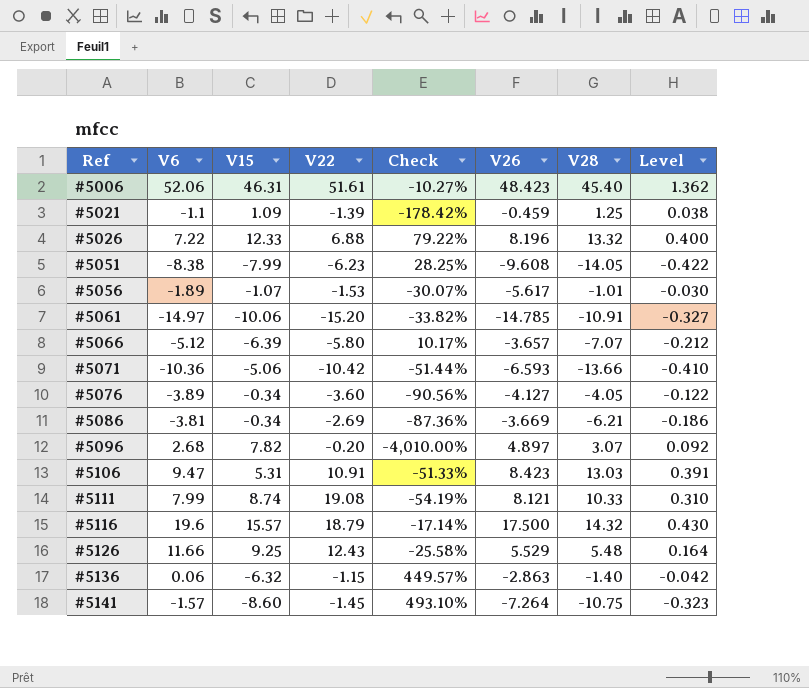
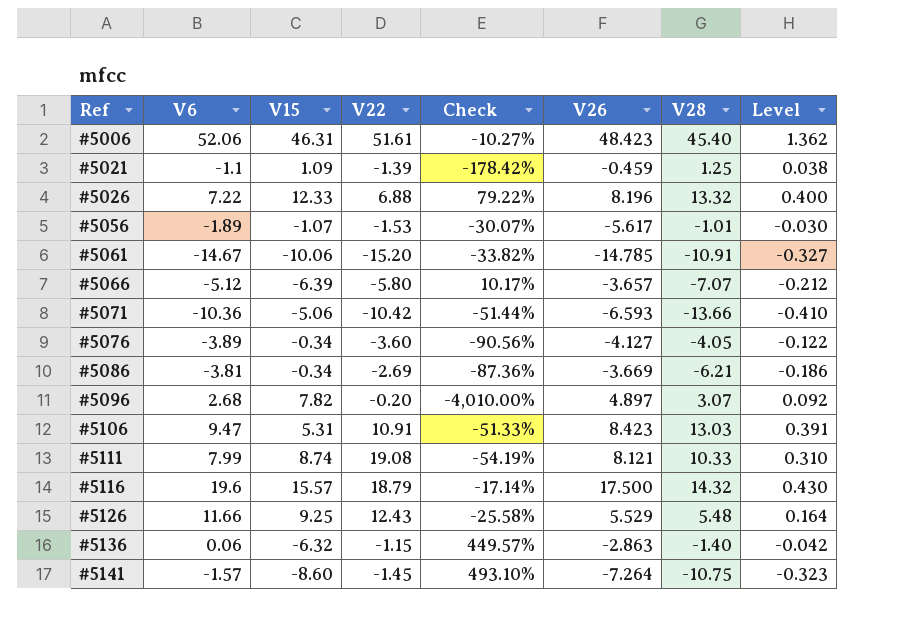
row #5051: -8.38 | -7.99 | -6.23 | 28.25% | -9.608 | -14.05 | -0.422 -> none
#5061 | V6: -14.97 -> -14.67

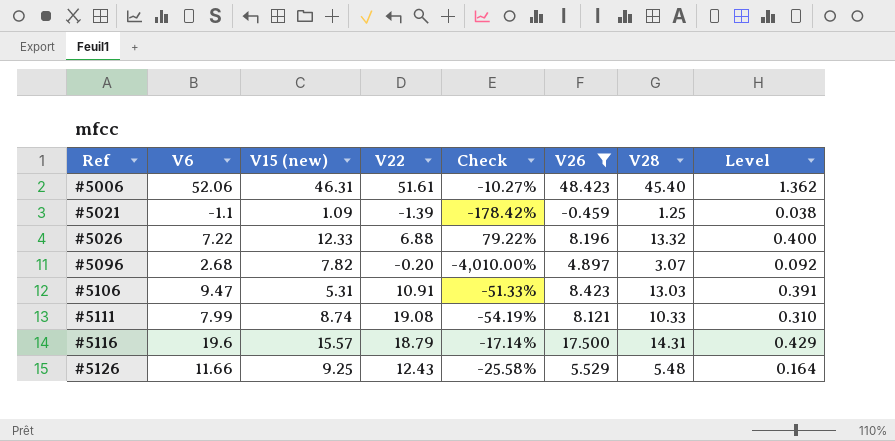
filter: none -> V26 >= -0.459
column name: V15 -> V15 (new)
#5116 | V28: 14.32 -> 14.31
#5116 | Level: 0.430 -> 0.429

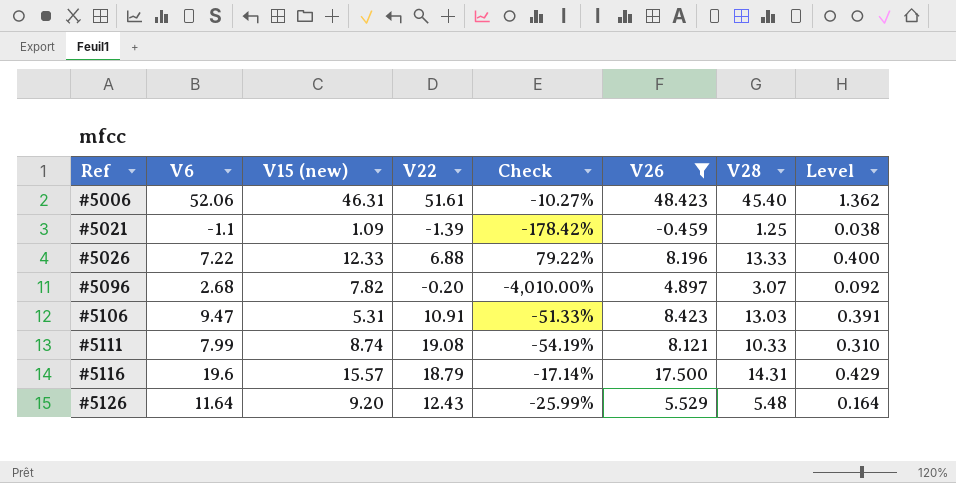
#5026 | V28: 13.32 -> 13.33
#5126 | V6: 11.66 -> 11.64
#5126 | V15 (new): 9.25 -> 9.20
#5126 | Check: -25.58% -> -25.99%

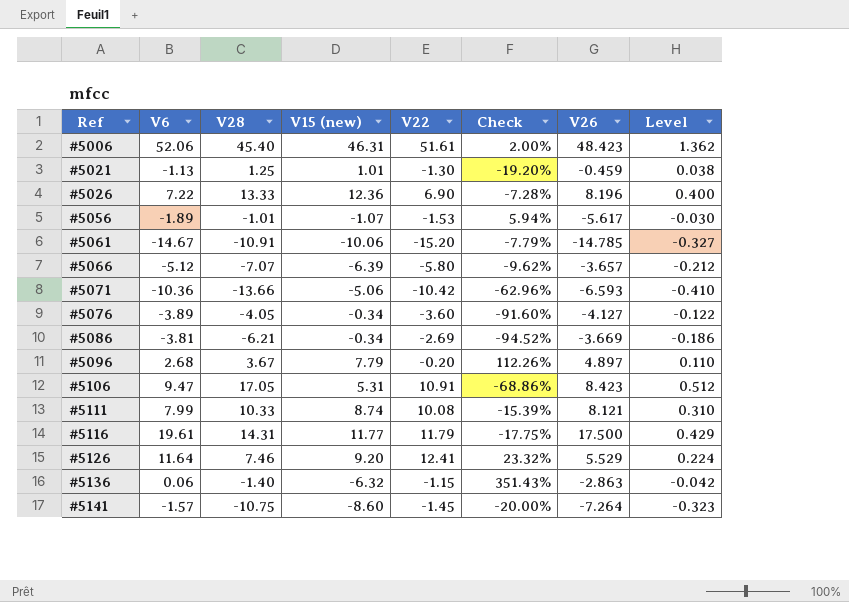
filter: V26 >= -0.459 -> none
column V28 | position: 7 -> 3
column Check | formula: ([V15 (new)] - [V22]) / [V22] -> ([V15 (new)] - [V28]) / [V28]
#5021 | V6: -1.1 -> -1.13
#5021 | V15 (new): 1.09 -> 1.01
#5021 | V22: -1.39 -> -1.30
#5026 | V15 (new): 12.33 -> 12.36
#5026 | V22: 6.88 -> 6.90
#5096 | V28: 3.07 -> 3.67
#5096 | V15 (new): 7.82 -> 7.79
#5096 | Level: 0.092 -> 0.110
#5106 | V28: 13.03 -> 17.05
#5106 | Level: 0.391 -> 0.512
#5111 | V22: 19.08 -> 10.08
#5116 | V6: 19.6 -> 19.61
#5116 | V15 (new): 15.57 -> 11.77
#5116 | V22: 18.79 -> 11.79
#5126 | V28: 5.48 -> 7.46
#5126 | V22: 12.43 -> 12.41
#5126 | Level: 0.164 -> 0.224

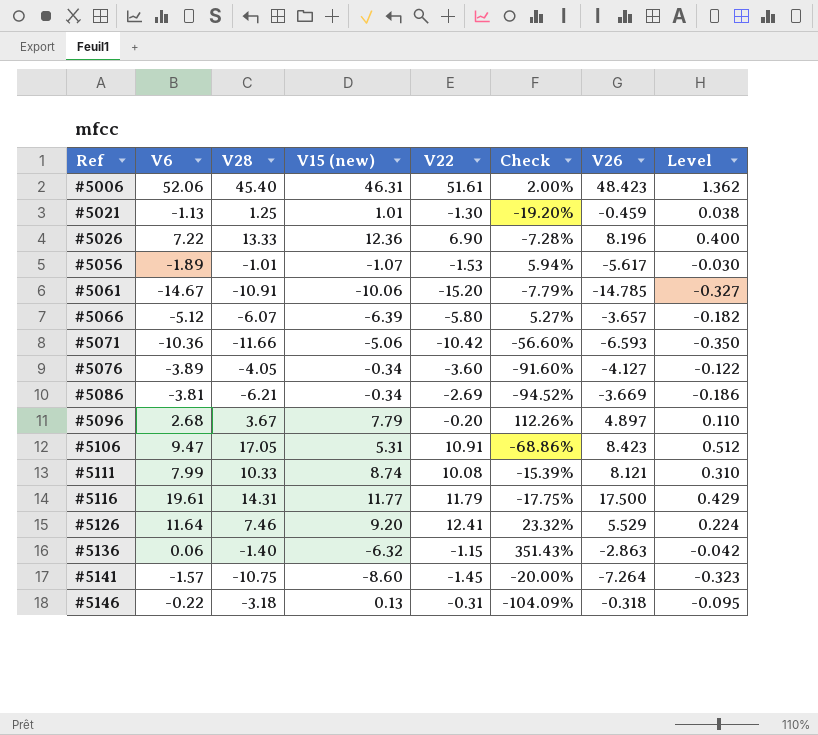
#5066 | V28: -7.07 -> -6.07
#5066 | Check: -9.62% -> 5.27%
#5066 | Level: -0.212 -> -0.182
#5071 | V28: -13.66 -> -11.66
#5071 | Check: -62.96% -> -56.60%
#5071 | Level: -0.410 -> -0.350
row #5146: none -> -0.22 | -3.18 | 0.13 | -0.31 | -104.09% | -0.318 | -0.095

